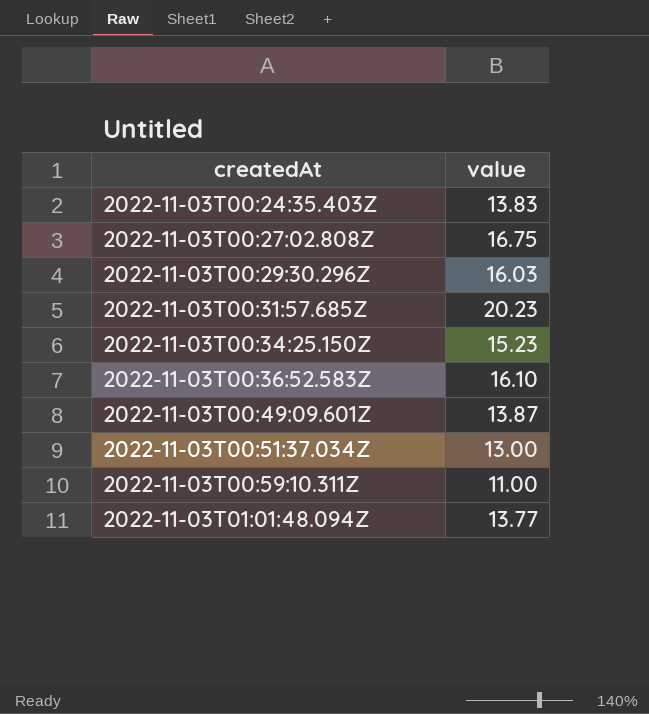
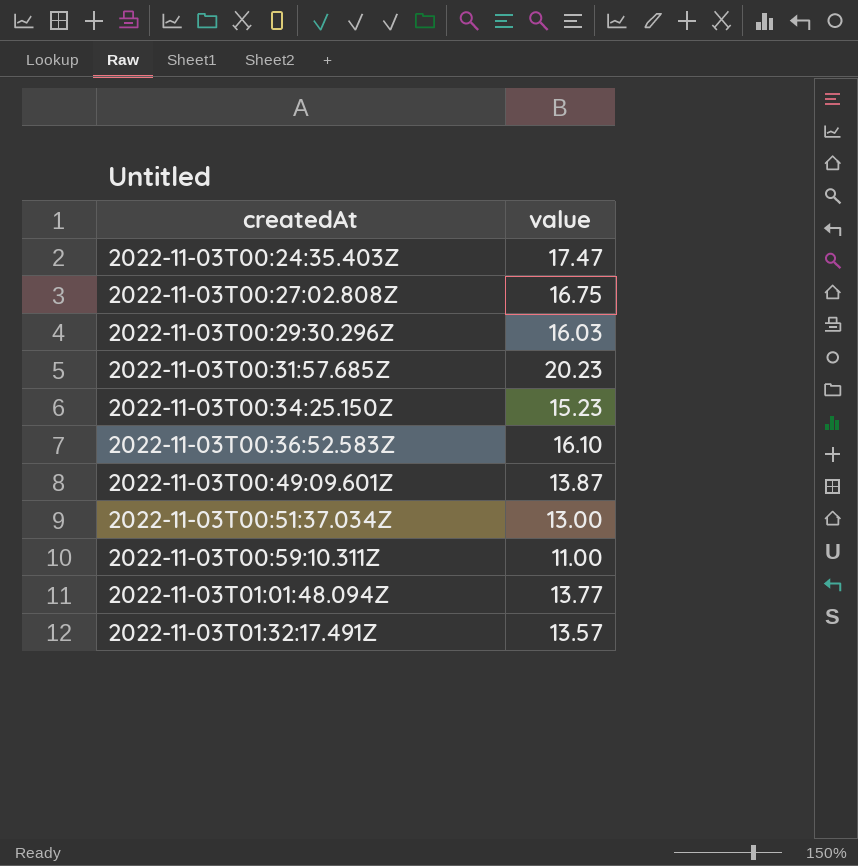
2022-11-03T00:24:35.403Z | value: 13.83 -> 17.47
row 2022-11-03T01:32:17.491Z: none -> 13.57

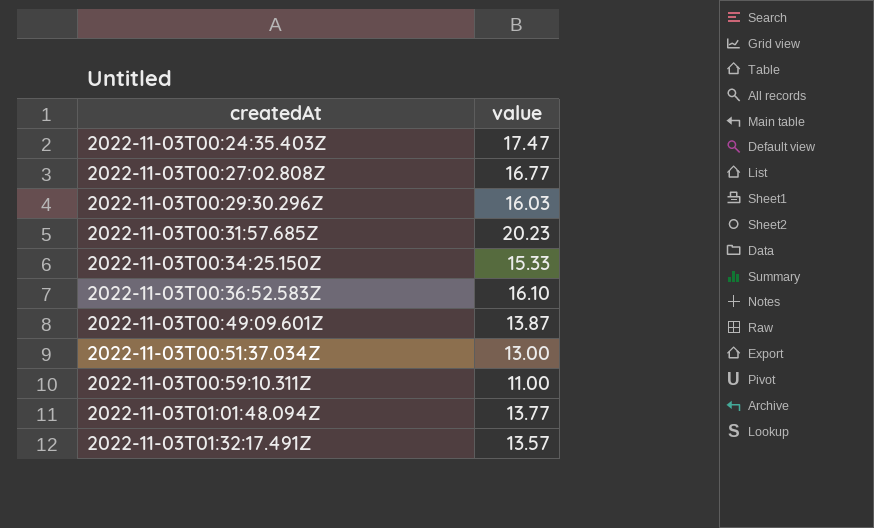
2022-11-03T00:27:02.808Z | value: 16.75 -> 16.77
2022-11-03T00:34:25.150Z | value: 15.23 -> 15.33

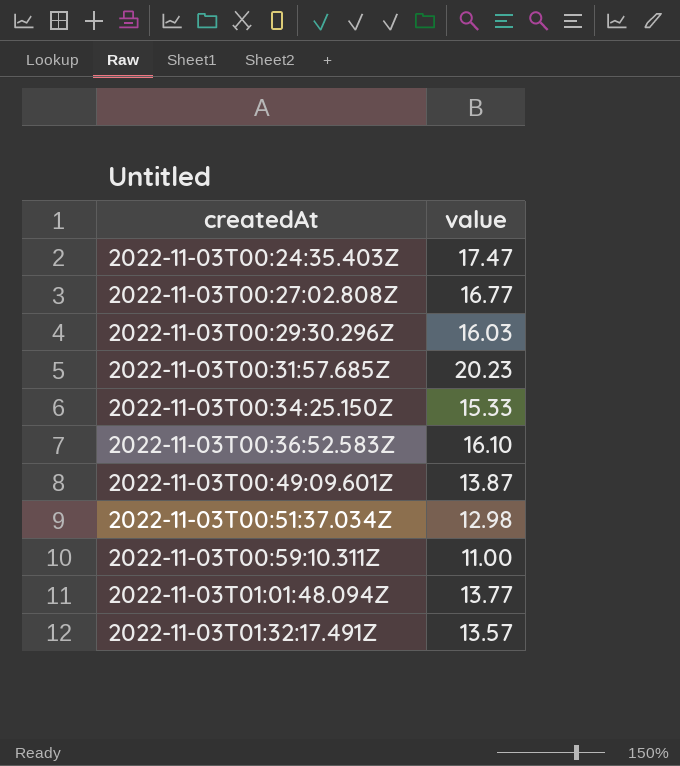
2022-11-03T00:51:37.034Z | value: 13.00 -> 12.98

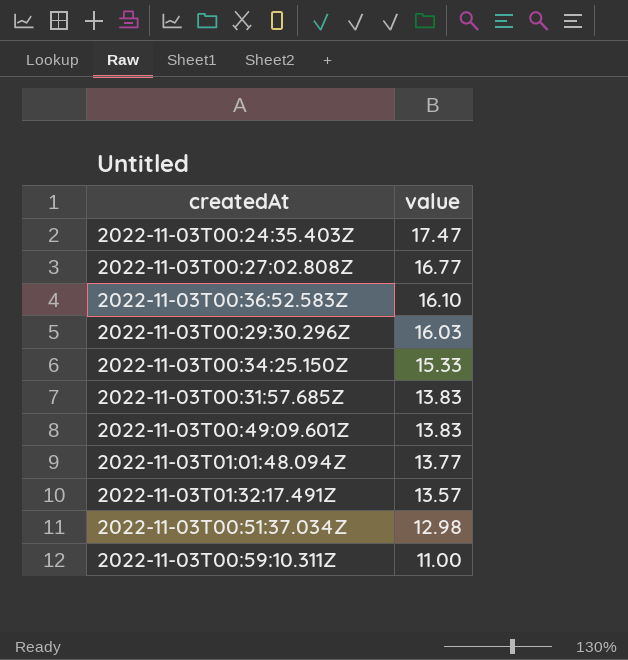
row order: createdAt ascending -> value descending
2022-11-03T00:31:57.685Z | value: 20.23 -> 13.83
2022-11-03T00:49:09.601Z | value: 13.87 -> 13.83

